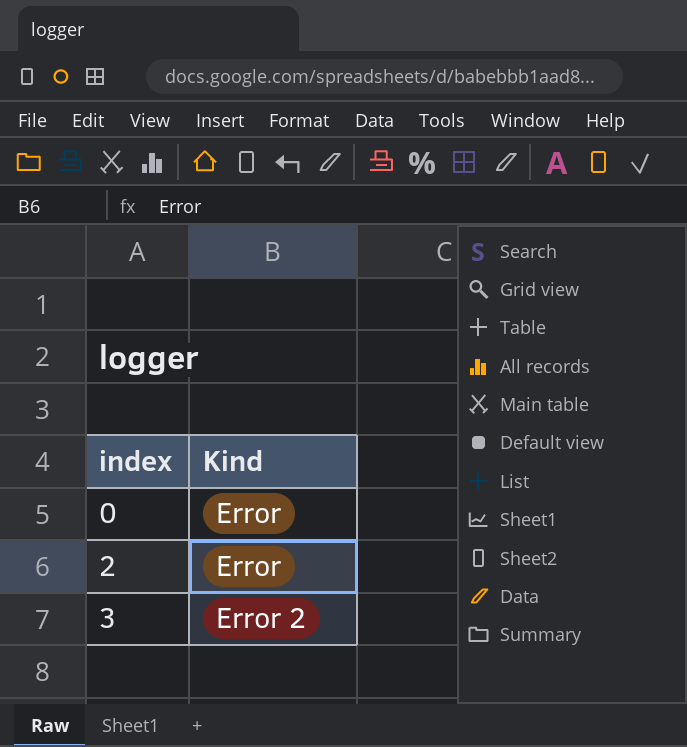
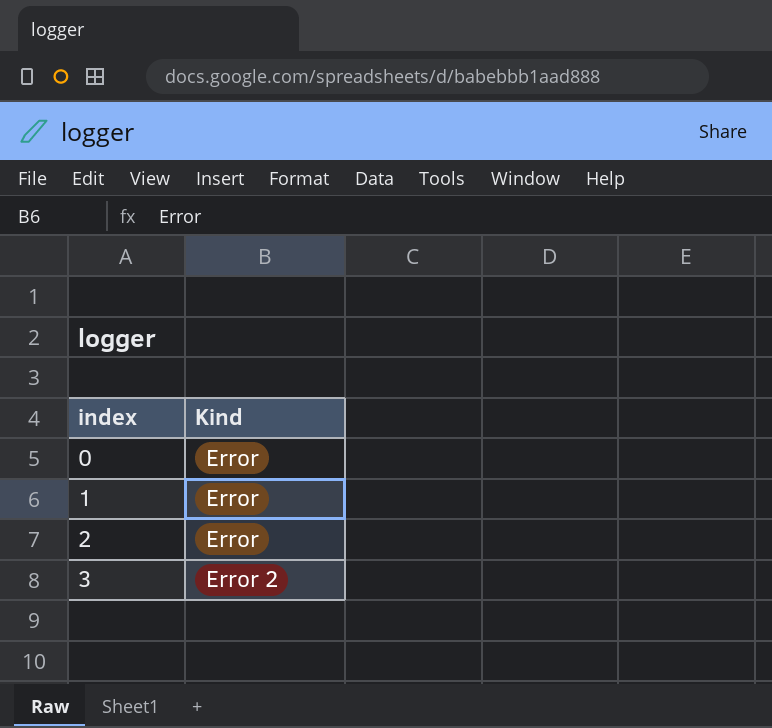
row 1: none -> Error

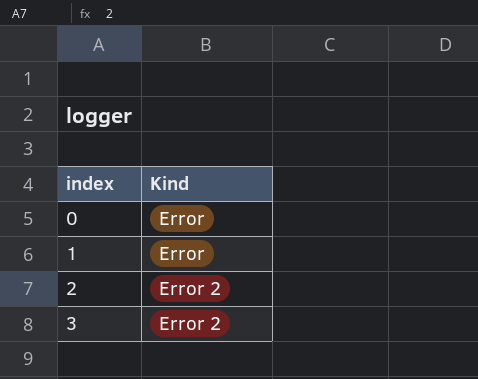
2 | Kind: Error -> Error 2

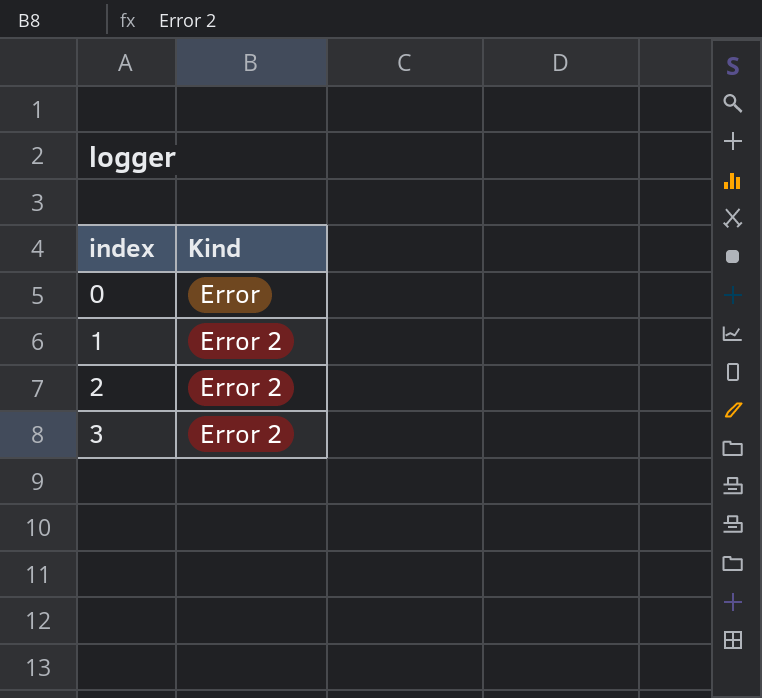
1 | Kind: Error -> Error 2

